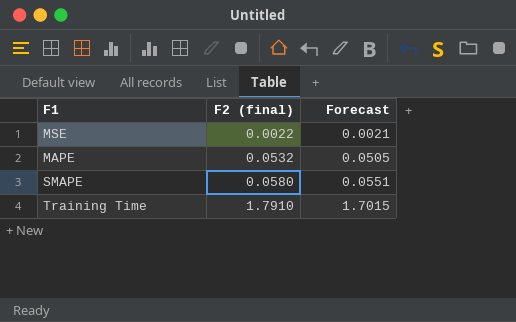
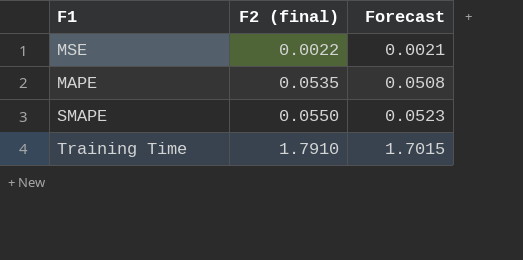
MAPE | F2 (final): 0.0532 -> 0.0535
MAPE | Forecast: 0.0505 -> 0.0508
SMAPE | F2 (final): 0.0580 -> 0.0550
SMAPE | Forecast: 0.0551 -> 0.0523

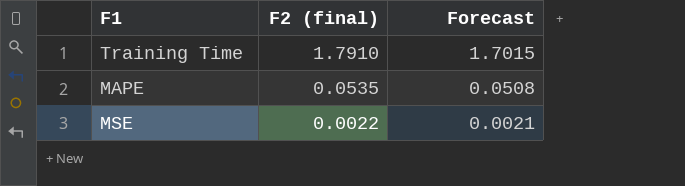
row order: F2 (final) ascending -> F2 (final) descending
row SMAPE: 0.0550 | 0.0523 -> none

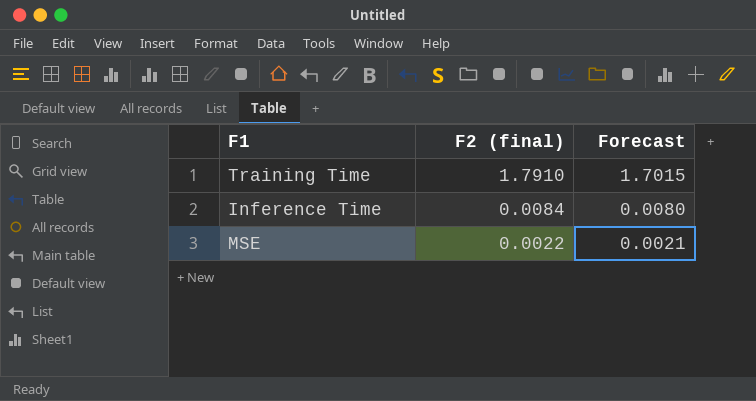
row MAPE: 0.0535 | 0.0508 -> none
row Inference Time: none -> 0.0084 | 0.0080

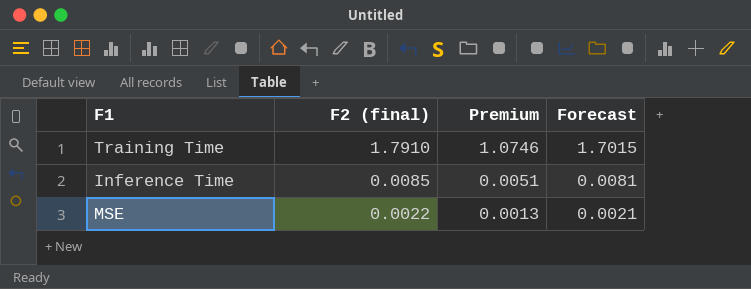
column Premium | formula: none -> [F2 (final)] * 0.6
Inference Time | F2 (final): 0.0084 -> 0.0085
Inference Time | Forecast: 0.0080 -> 0.0081

